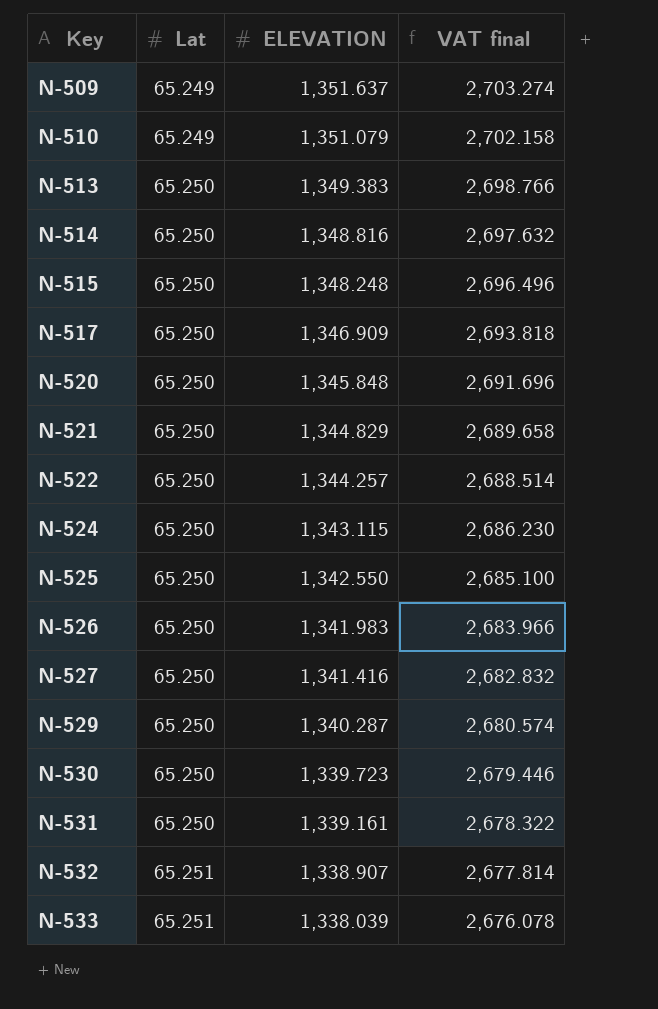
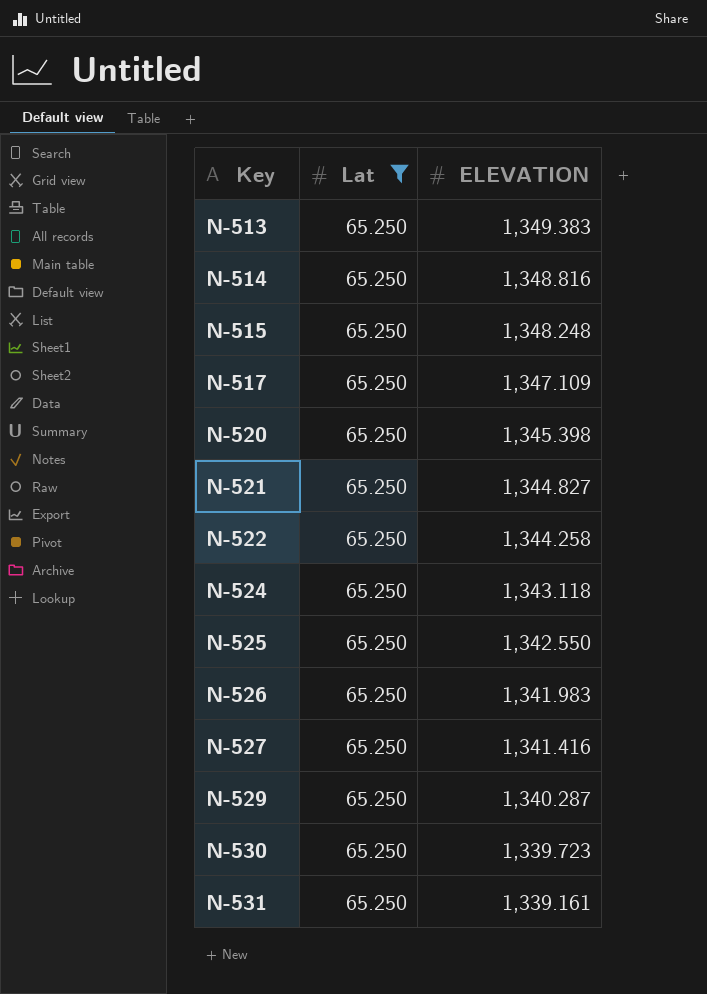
filter: none -> Lat = 65.250
column VAT final | formula: [ELEVATION] * 2 -> none
N-517 | ELEVATION: 1,346.909 -> 1,347.109
N-520 | ELEVATION: 1,345.848 -> 1,345.398
N-521 | ELEVATION: 1,344.829 -> 1,344.827
N-522 | ELEVATION: 1,344.257 -> 1,344.258
N-524 | ELEVATION: 1,343.115 -> 1,343.118

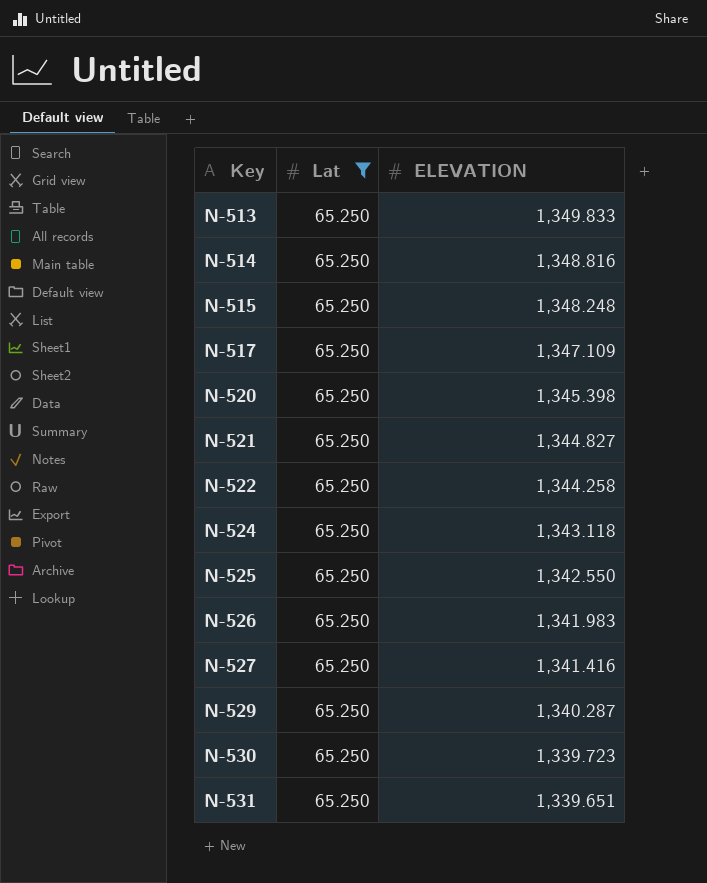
N-513 | ELEVATION: 1,349.383 -> 1,349.833
N-531 | ELEVATION: 1,339.161 -> 1,339.651

